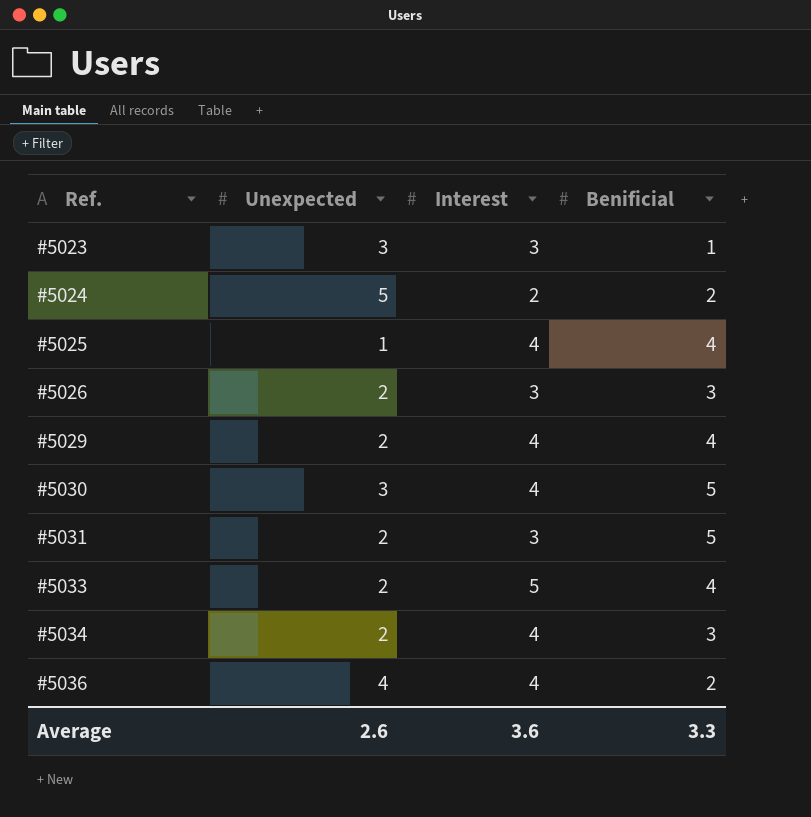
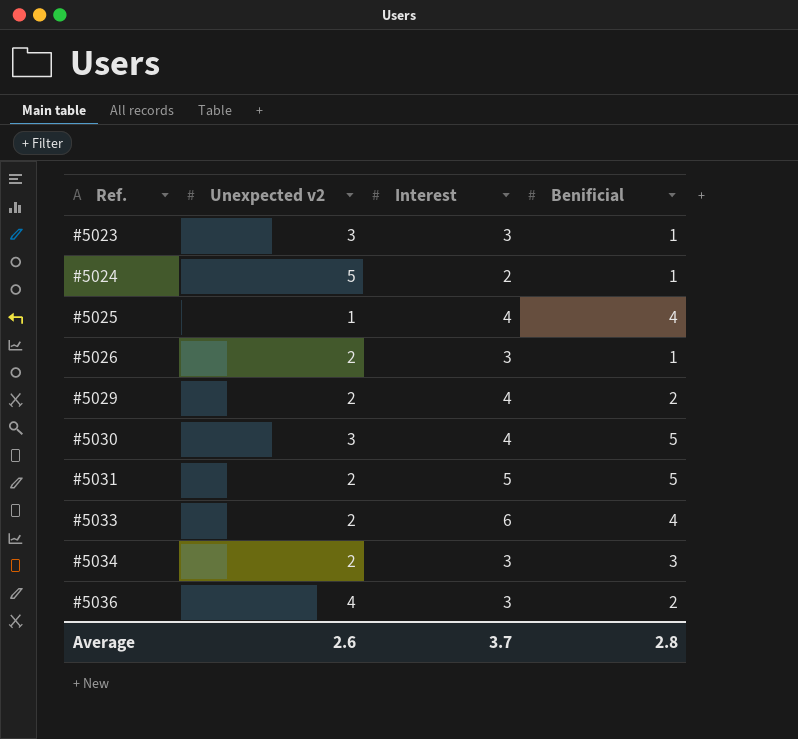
column name: Unexpected -> Unexpected v2
#5024 | Benificial: 2 -> 1
#5026 | Benificial: 3 -> 1
#5029 | Benificial: 4 -> 2
#5031 | Interest: 3 -> 5
#5033 | Interest: 5 -> 6
#5034 | Interest: 4 -> 3
#5036 | Interest: 4 -> 3
Average | Interest: 3.6 -> 3.7
Average | Benificial: 3.3 -> 2.8

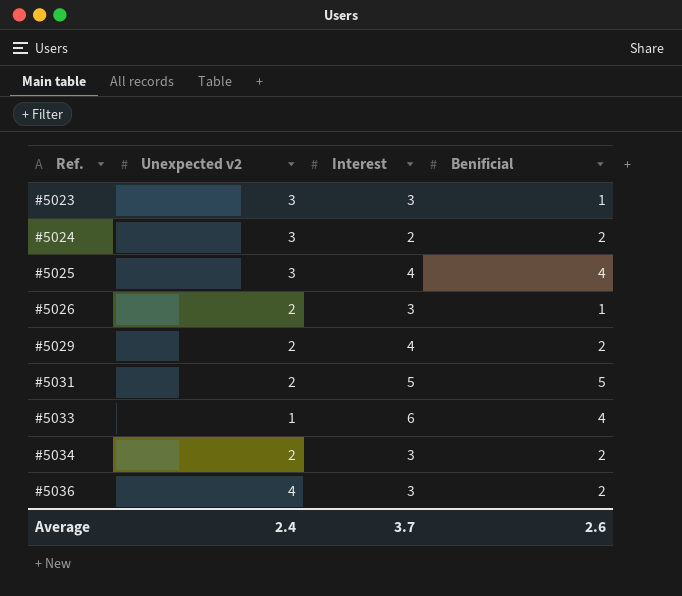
row #5030: 3 | 4 | 5 -> none
#5024 | Unexpected v2: 5 -> 3
#5024 | Benificial: 1 -> 2
#5025 | Unexpected v2: 1 -> 3
#5033 | Unexpected v2: 2 -> 1
#5034 | Benificial: 3 -> 2
Average | Unexpected v2: 2.6 -> 2.4
Average | Benificial: 2.8 -> 2.6

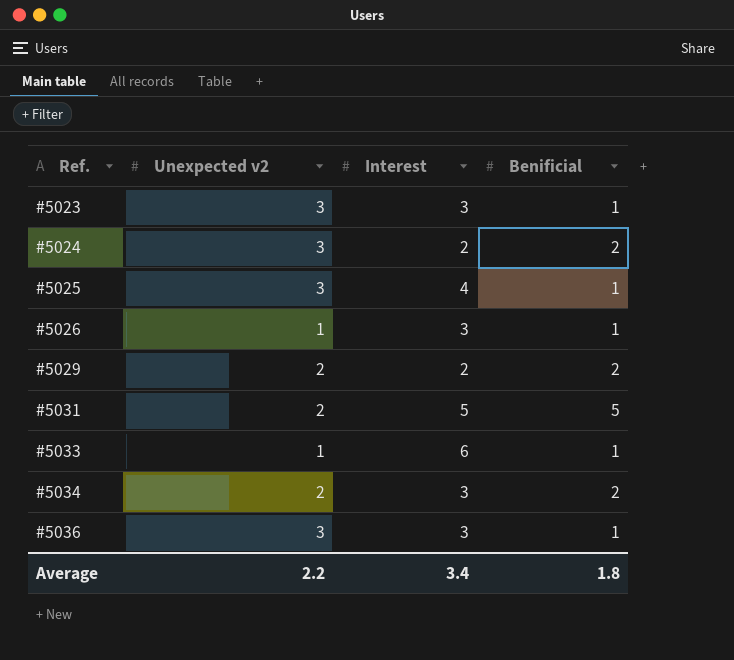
#5025 | Benificial: 4 -> 1
#5026 | Unexpected v2: 2 -> 1
#5029 | Interest: 4 -> 2
#5033 | Benificial: 4 -> 1
#5036 | Unexpected v2: 4 -> 3
#5036 | Benificial: 2 -> 1
Average | Unexpected v2: 2.4 -> 2.2
Average | Interest: 3.7 -> 3.4
Average | Benificial: 2.6 -> 1.8

